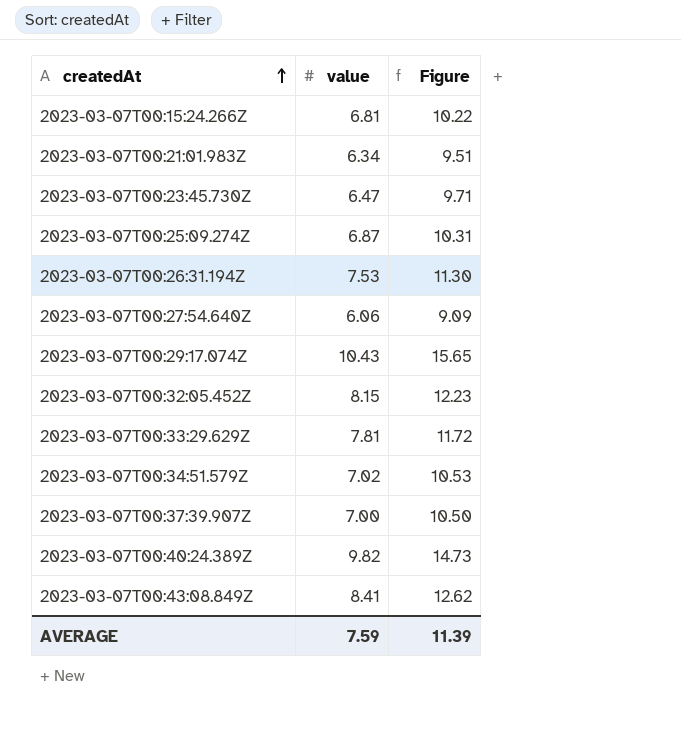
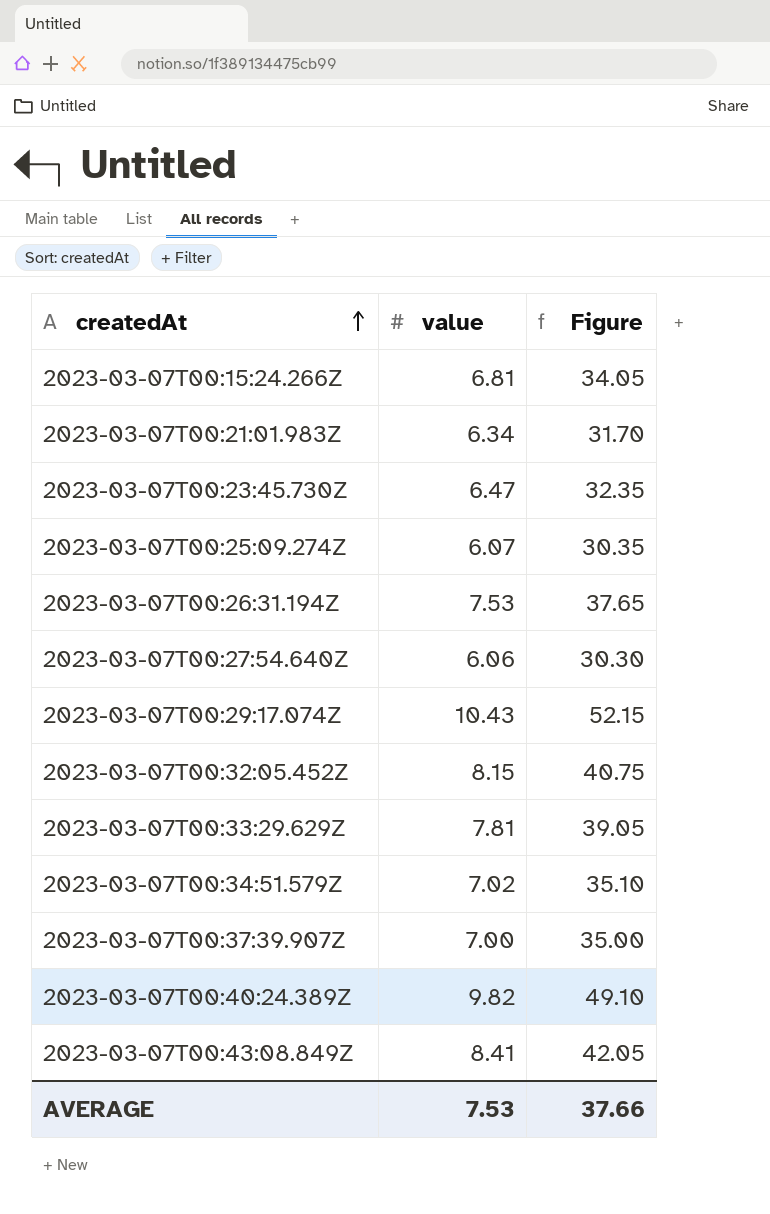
column Figure | formula: [value] * 1.5 -> [value] * 5
2023-03-07T00:25:09.274Z | value: 6.87 -> 6.07
AVERAGE | value: 7.59 -> 7.53
AVERAGE | Figure: 11.39 -> 37.66

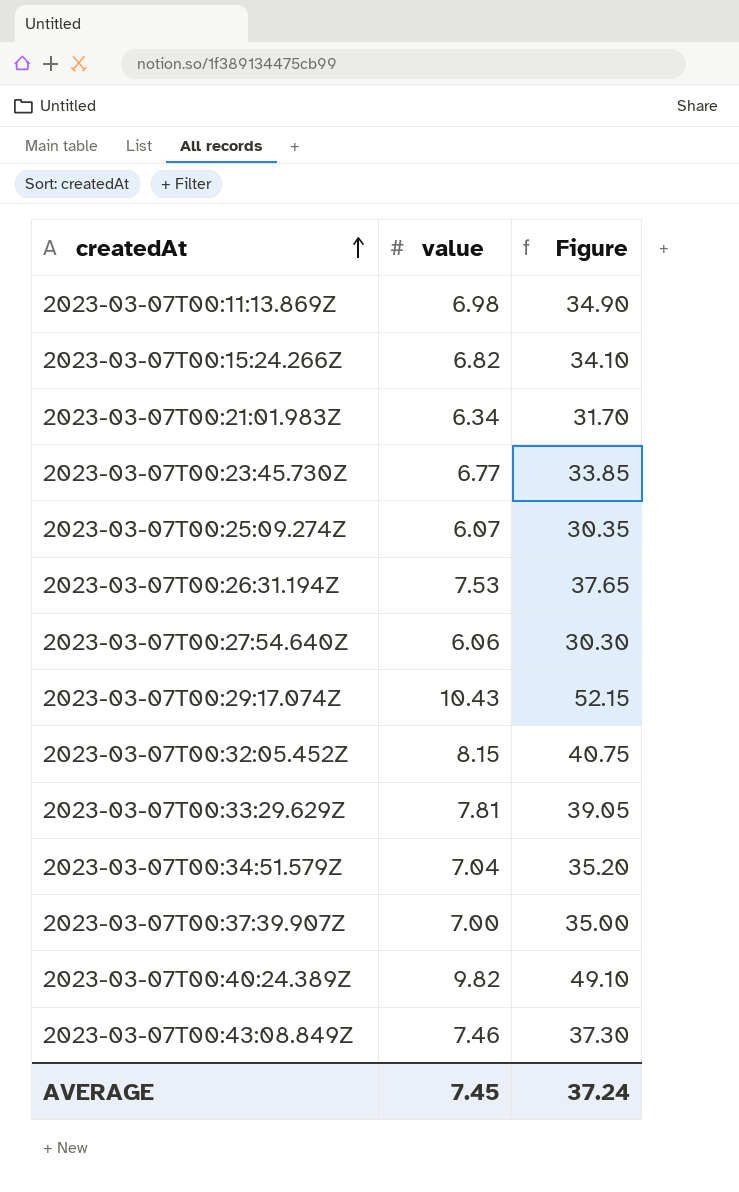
row 2023-03-07T00:11:13.869Z: none -> 6.98 | 34.90
2023-03-07T00:15:24.266Z | value: 6.81 -> 6.82
2023-03-07T00:15:24.266Z | Figure: 34.05 -> 34.10
2023-03-07T00:23:45.730Z | value: 6.47 -> 6.77
2023-03-07T00:23:45.730Z | Figure: 32.35 -> 33.85
2023-03-07T00:34:51.579Z | value: 7.02 -> 7.04
2023-03-07T00:34:51.579Z | Figure: 35.10 -> 35.20
2023-03-07T00:43:08.849Z | value: 8.41 -> 7.46
2023-03-07T00:43:08.849Z | Figure: 42.05 -> 37.30
AVERAGE | value: 7.53 -> 7.45
AVERAGE | Figure: 37.66 -> 37.24

